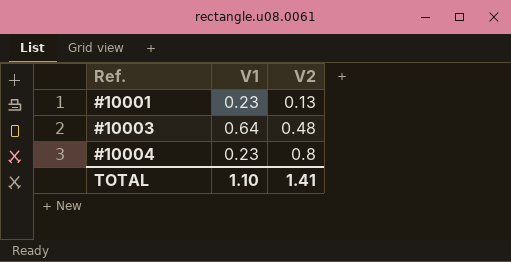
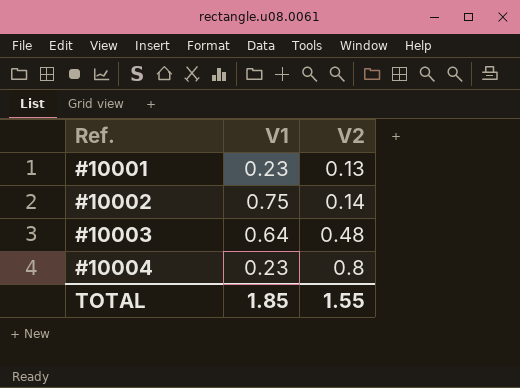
row #10002: none -> 0.75 | 0.14
TOTAL | V1: 1.10 -> 1.85
TOTAL | V2: 1.41 -> 1.55

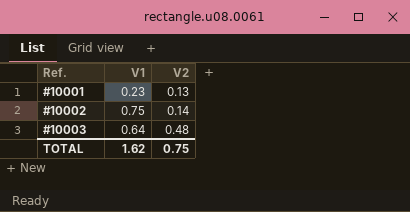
row #10004: 0.23 | 0.8 -> none
TOTAL | V1: 1.85 -> 1.62
TOTAL | V2: 1.55 -> 0.75

